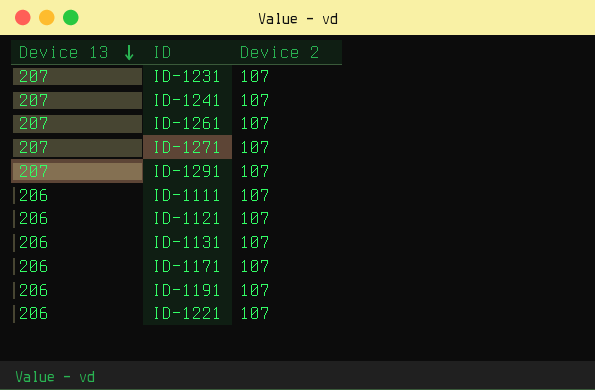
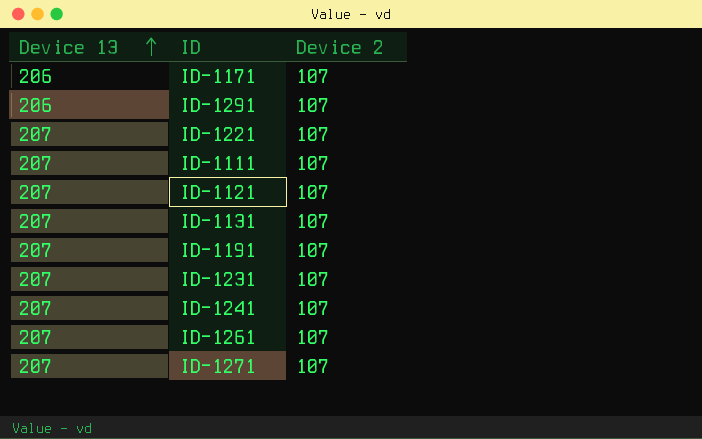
row order: Device 13 descending -> Device 13 ascending
ID-1291 | Device 13: 207 -> 206
ID-1221 | Device 13: 206 -> 207
ID-1111 | Device 13: 206 -> 207
ID-1121 | Device 13: 206 -> 207
ID-1131 | Device 13: 206 -> 207
ID-1191 | Device 13: 206 -> 207

